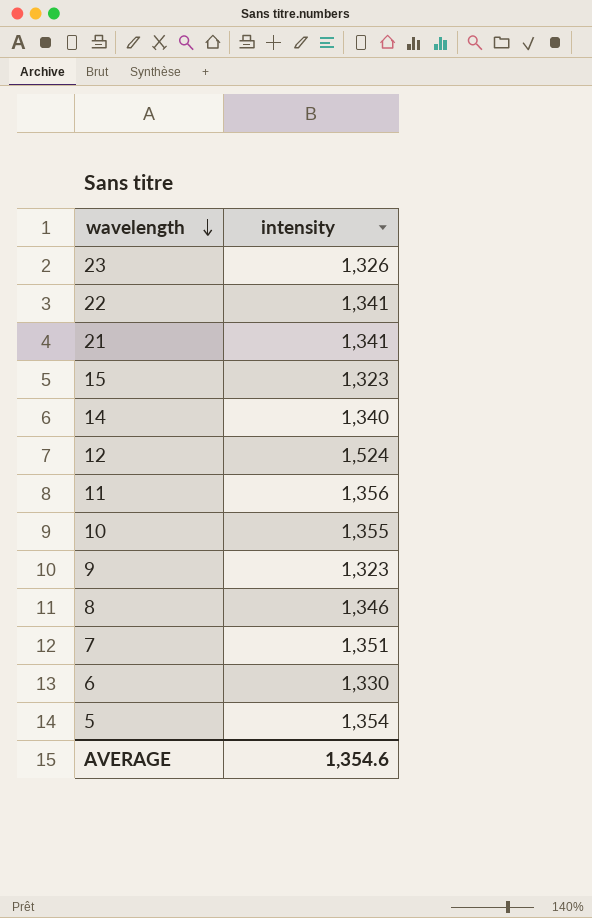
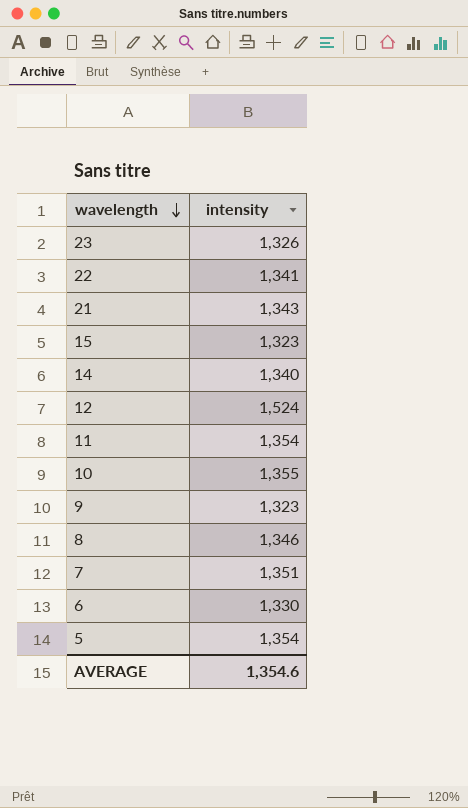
21 | intensity: 1,341 -> 1,343
11 | intensity: 1,356 -> 1,354

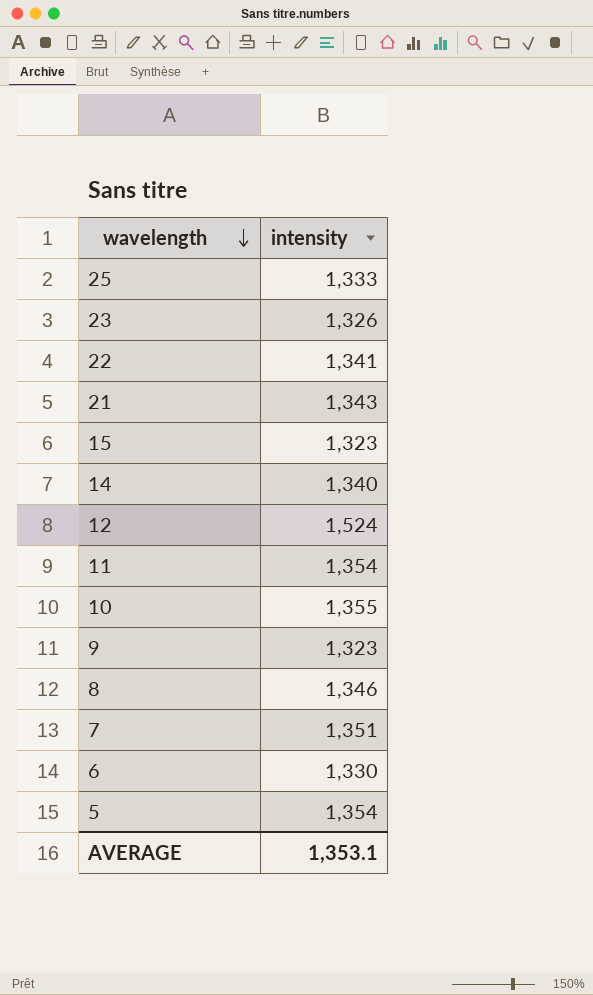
row 25: none -> 1,333
AVERAGE | intensity: 1,354.6 -> 1,353.1

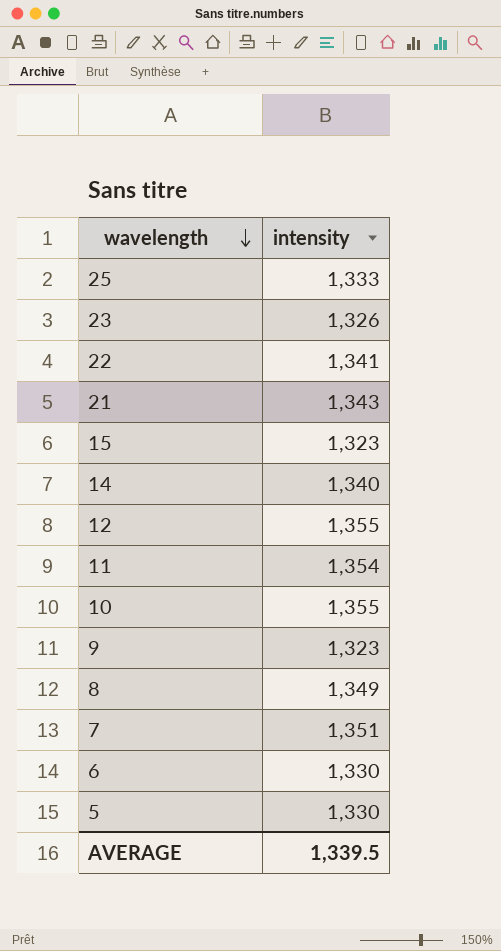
12 | intensity: 1,524 -> 1,355
8 | intensity: 1,346 -> 1,349
5 | intensity: 1,354 -> 1,330
AVERAGE | intensity: 1,353.1 -> 1,339.5

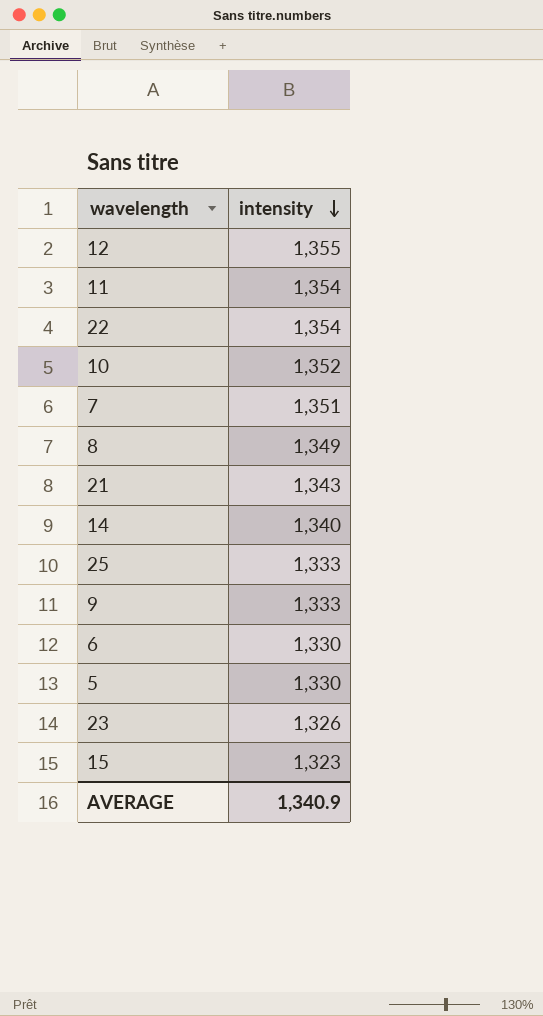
row order: wavelength descending -> intensity descending
22 | intensity: 1,341 -> 1,354
10 | intensity: 1,355 -> 1,352
9 | intensity: 1,323 -> 1,333
AVERAGE | intensity: 1,339.5 -> 1,340.9

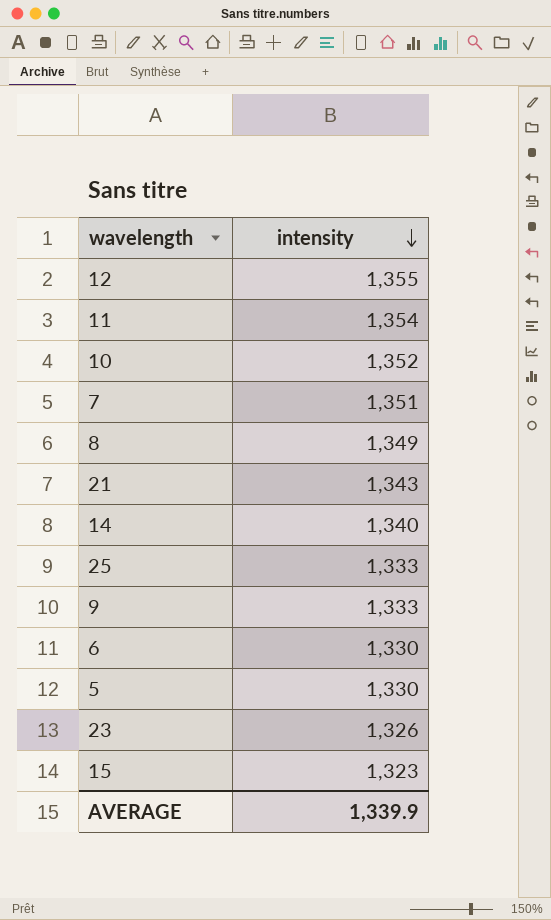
row 22: 1,354 -> none
AVERAGE | intensity: 1,340.9 -> 1,339.9

